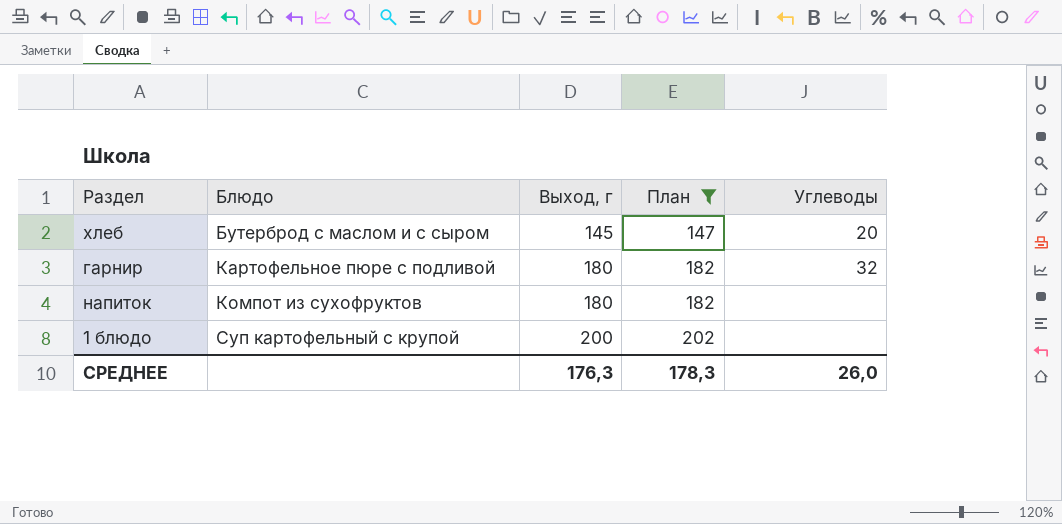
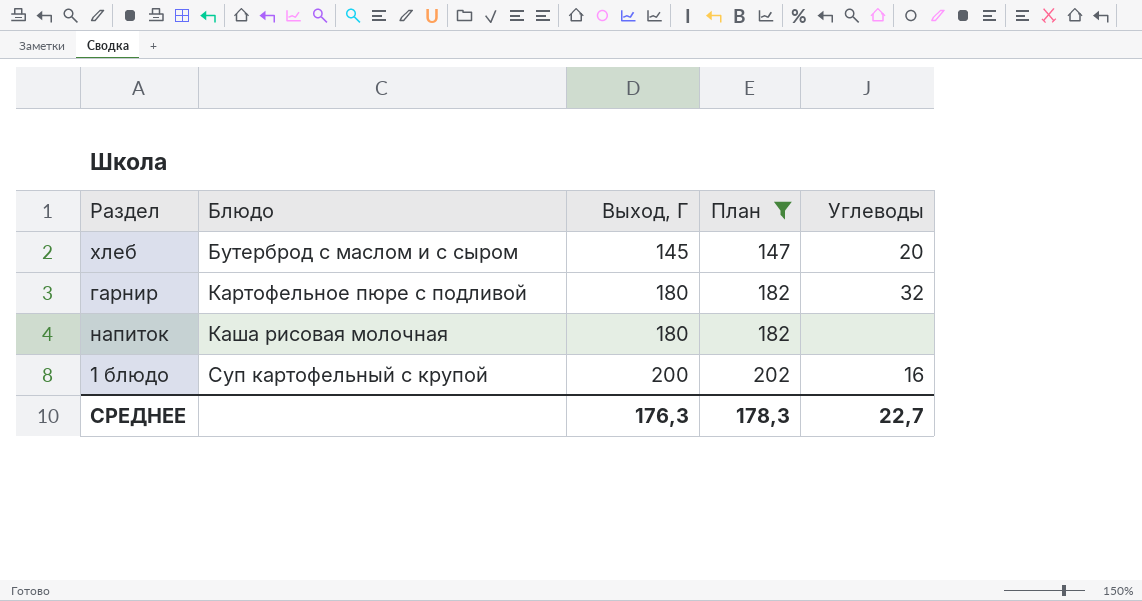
column name: Выход, г -> Выход, Г
напиток | Блюдо: Компот из сухофруктов -> Каша рисовая молочная
1 блюдо | Углеводы: none -> 16
СРЕДНЕЕ | Углеводы: 26,0 -> 22,7

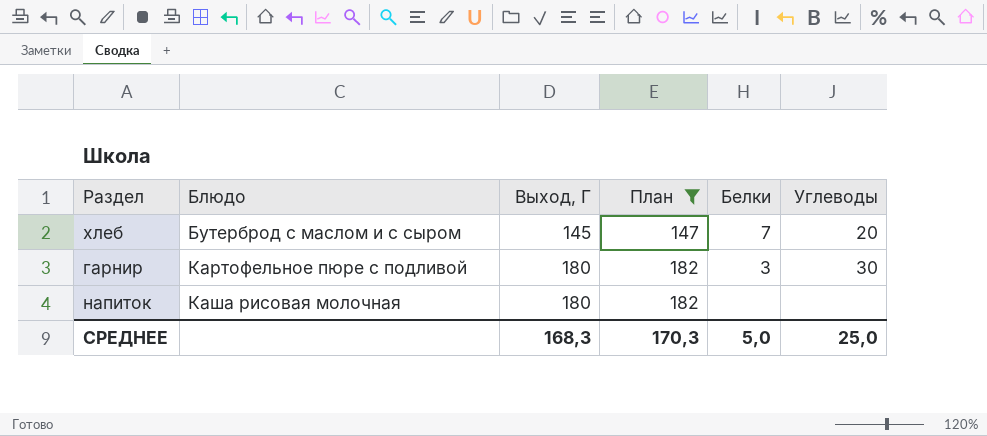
column Белки | position: none -> 5
row 1 блюдо: Суп картофельный с крупой | 200 | 202 | 16 -> none
гарнир | Углеводы: 32 -> 30
СРЕДНЕЕ | Выход, Г: 176,3 -> 168,3
СРЕДНЕЕ | План: 178,3 -> 170,3
СРЕДНЕЕ | Углеводы: 22,7 -> 25,0

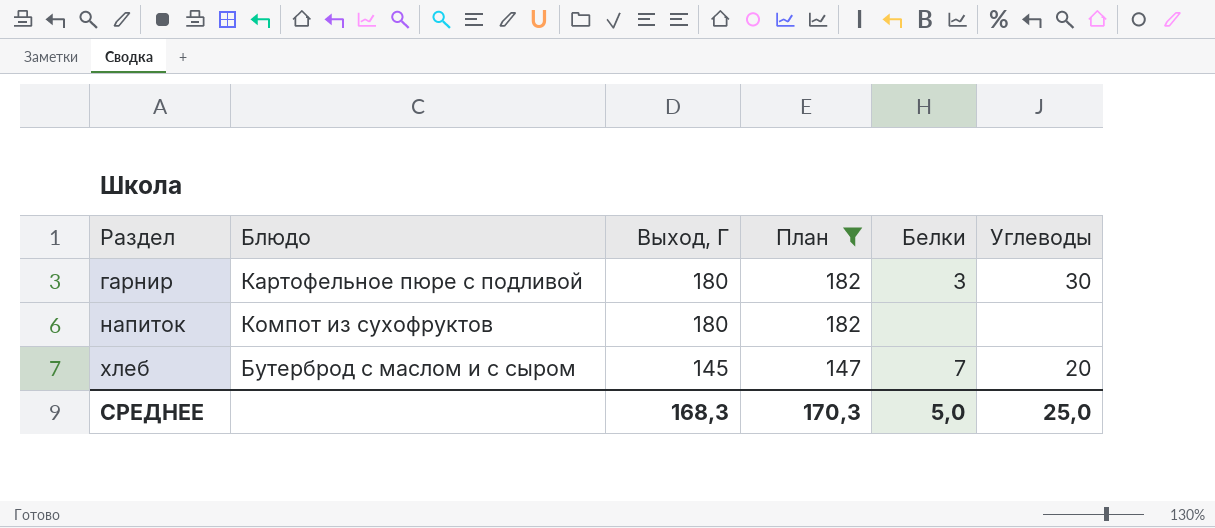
row order: Блюдо ascending -> Раздел ascending
напиток | Блюдо: Каша рисовая молочная -> Компот из сухофруктов

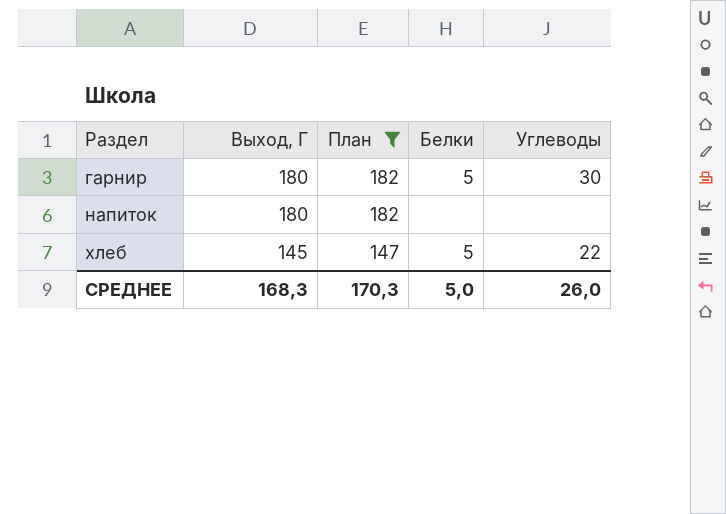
column Блюдо | position: 2 -> none
гарнир | Белки: 3 -> 5
хлеб | Белки: 7 -> 5
хлеб | Углеводы: 20 -> 22
СРЕДНЕЕ | Углеводы: 25,0 -> 26,0

